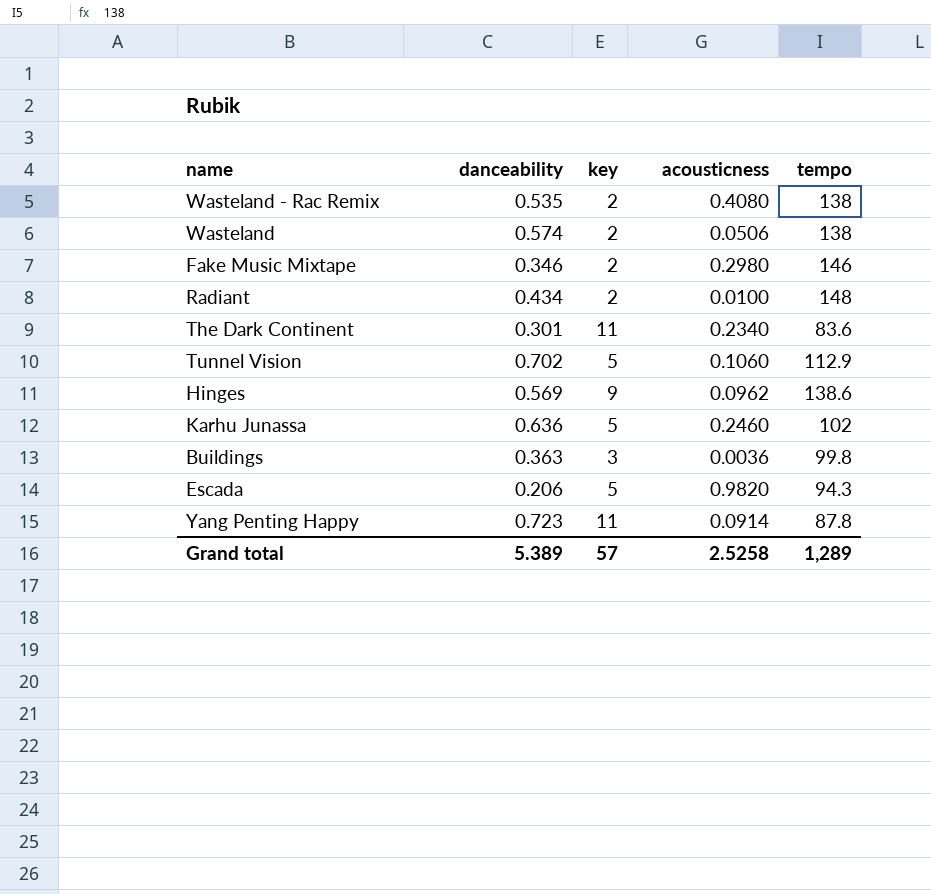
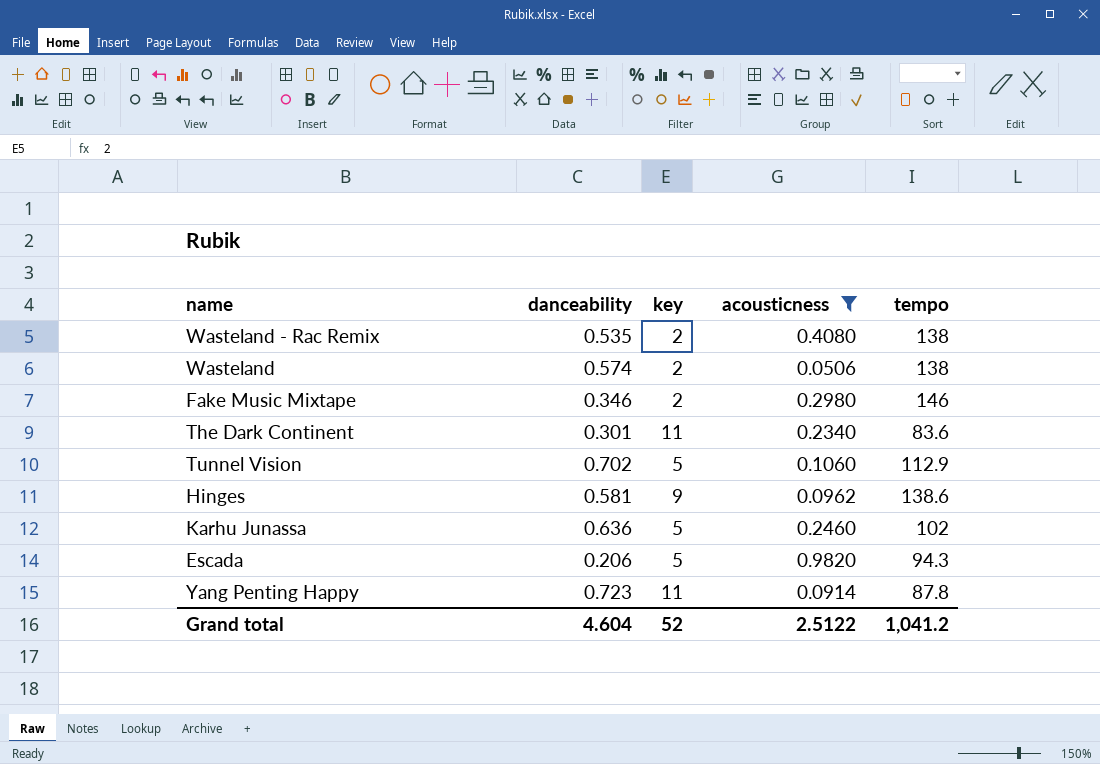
filter: none -> acousticness >= 0.0506
Hinges | danceability: 0.569 -> 0.581
Grand total | danceability: 5.389 -> 4.604
Grand total | key: 57 -> 52
Grand total | acousticness: 2.5258 -> 2.5122
Grand total | tempo: 1,289 -> 1,041.2

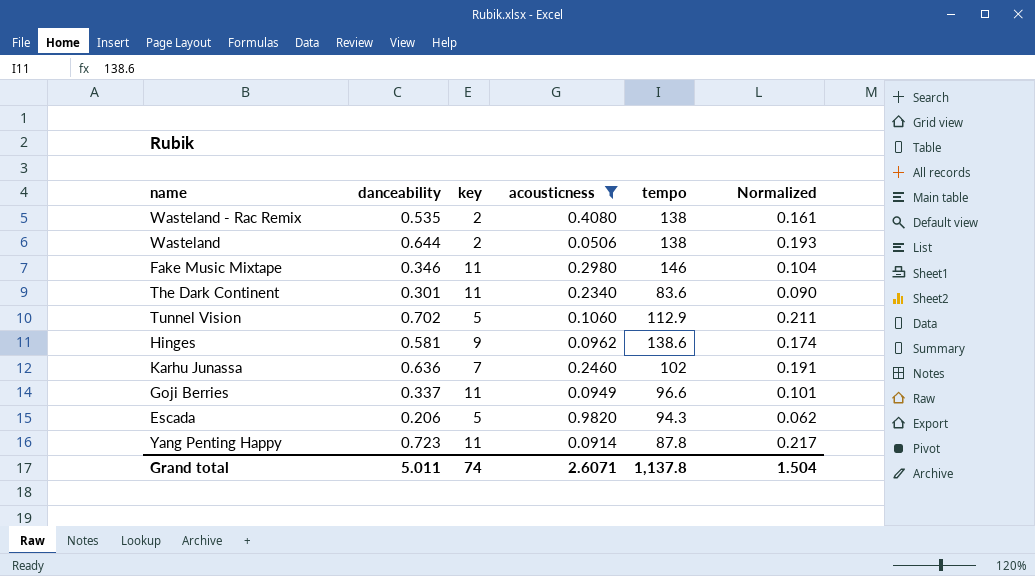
column Normalized | formula: none -> [danceability] * 0.3
Wasteland | danceability: 0.574 -> 0.644
Fake Music Mixtape | key: 2 -> 11
Karhu Junassa | key: 5 -> 7
row Goji Berries: none -> 0.337 | 11 | 0.0949 | 96.6 | 0.101
Grand total | danceability: 4.604 -> 5.011
Grand total | key: 52 -> 74
Grand total | acousticness: 2.5122 -> 2.6071
Grand total | tempo: 1,041.2 -> 1,137.8

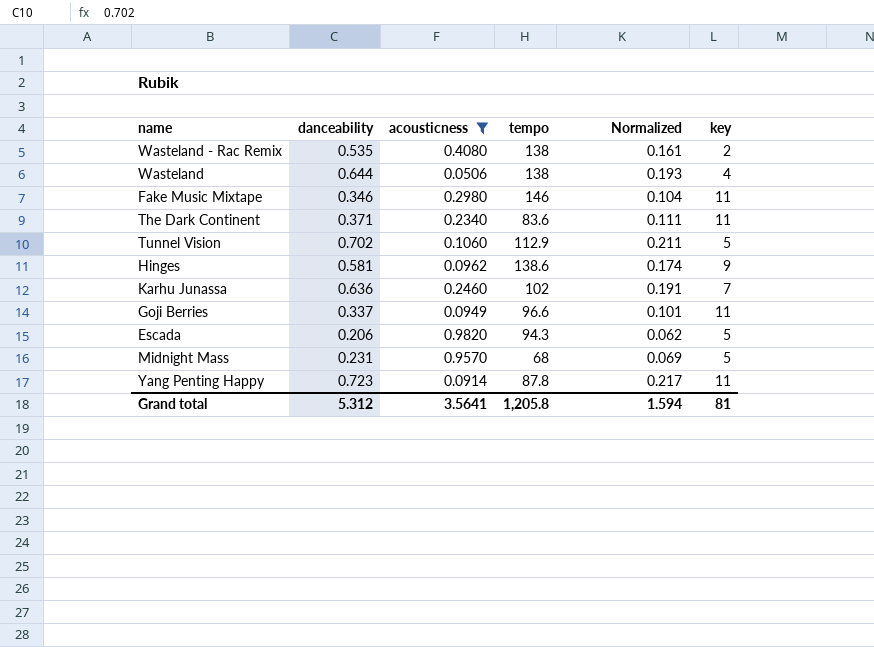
column key | position: 3 -> 6
Wasteland | key: 2 -> 4
The Dark Continent | danceability: 0.301 -> 0.371
The Dark Continent | Normalized: 0.090 -> 0.111
row Midnight Mass: none -> 0.231 | 0.9570 | 68 | 0.069 | 5
Grand total | danceability: 5.011 -> 5.312
Grand total | acousticness: 2.6071 -> 3.5641
Grand total | tempo: 1,137.8 -> 1,205.8
Grand total | Normalized: 1.504 -> 1.594
Grand total | key: 74 -> 81

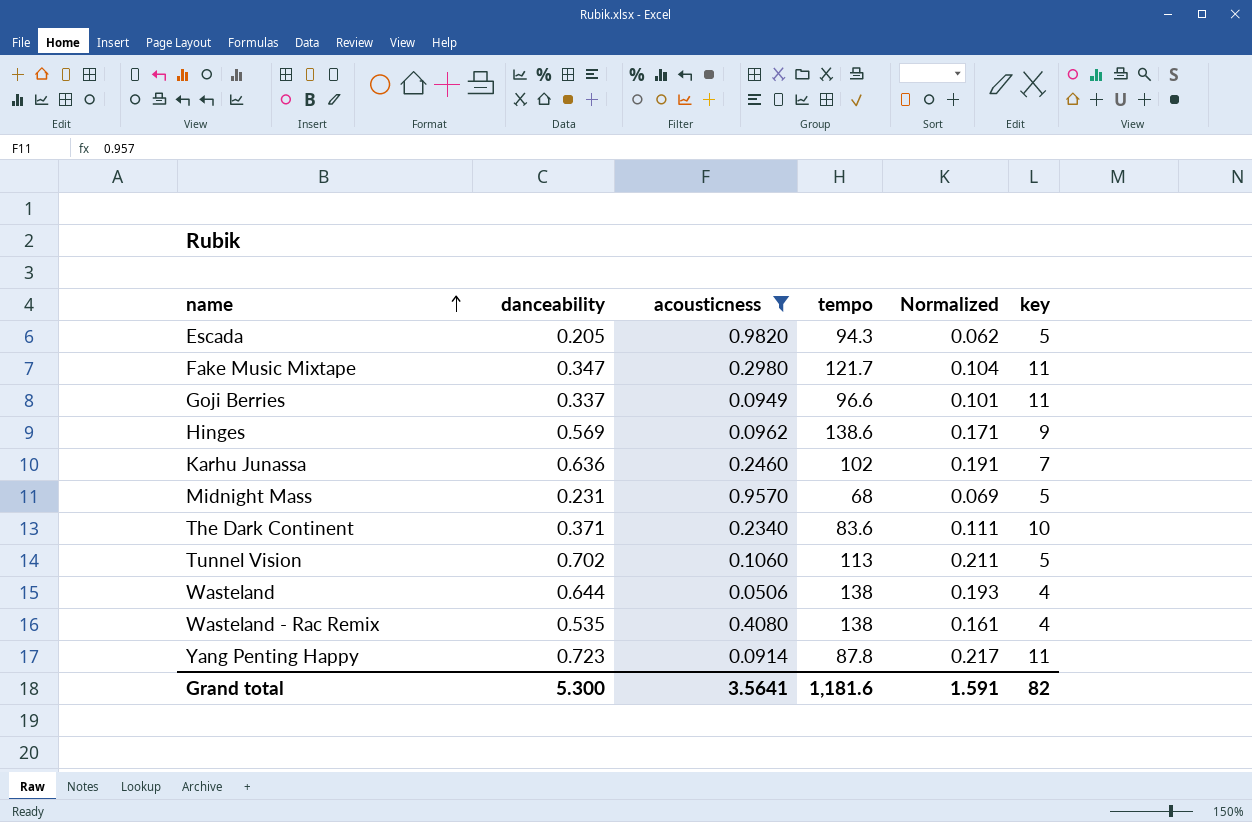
row order: none -> name ascending
Escada | danceability: 0.206 -> 0.205
Fake Music Mixtape | danceability: 0.346 -> 0.347
Fake Music Mixtape | tempo: 146 -> 121.7
Hinges | danceability: 0.581 -> 0.569
Hinges | Normalized: 0.174 -> 0.171
The Dark Continent | key: 11 -> 10
Tunnel Vision | tempo: 112.9 -> 113
Wasteland - Rac Remix | key: 2 -> 4
Grand total | danceability: 5.312 -> 5.300
Grand total | tempo: 1,205.8 -> 1,181.6
Grand total | Normalized: 1.594 -> 1.591
Grand total | key: 81 -> 82

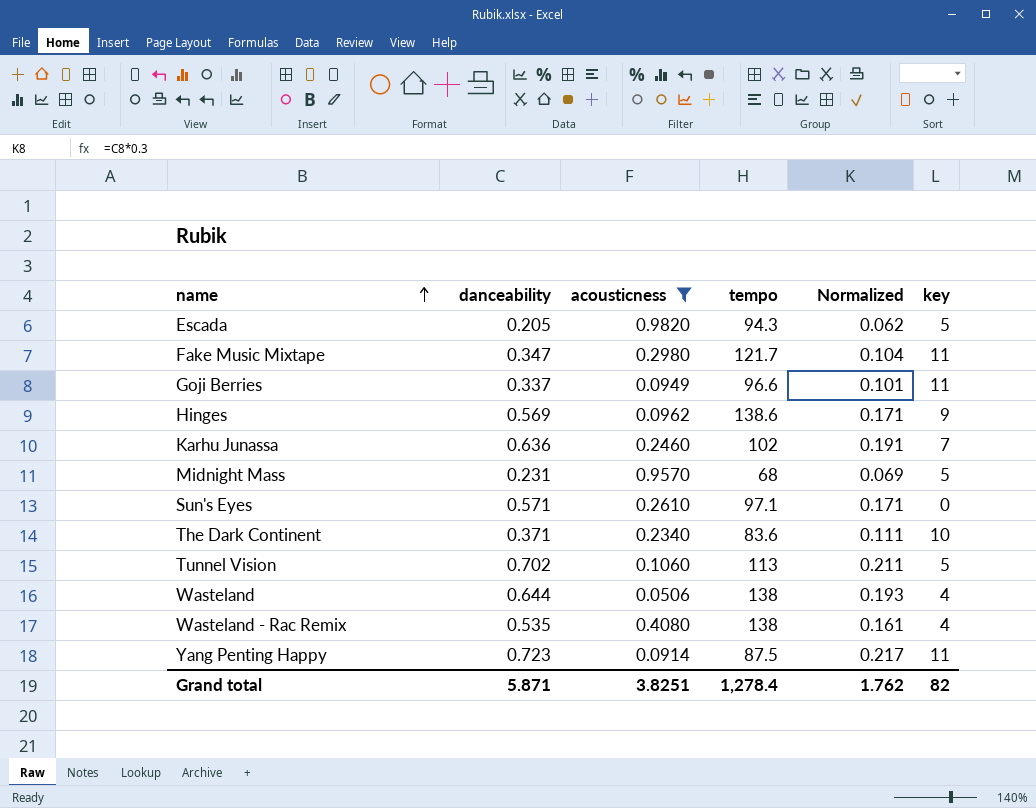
row Sun's Eyes: none -> 0.571 | 0.2610 | 97.1 | 0.171 | 0
Yang Penting Happy | tempo: 87.8 -> 87.5
Grand total | danceability: 5.300 -> 5.871
Grand total | acousticness: 3.5641 -> 3.8251
Grand total | tempo: 1,181.6 -> 1,278.4
Grand total | Normalized: 1.591 -> 1.762

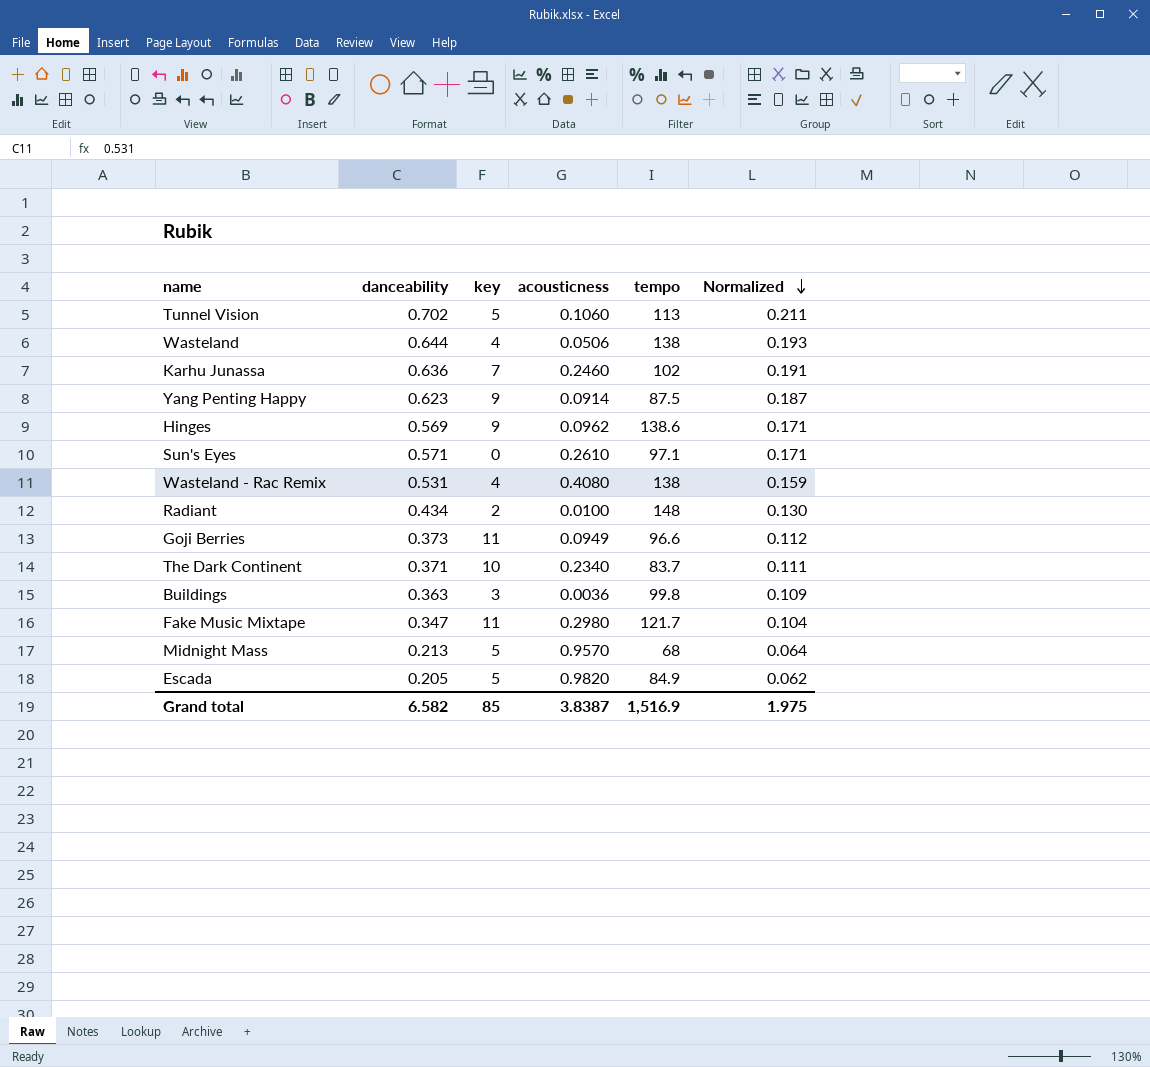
filter: acousticness >= 0.0506 -> none
row order: name ascending -> Normalized descending
column key | position: 6 -> 3
Yang Penting Happy | danceability: 0.723 -> 0.623
Yang Penting Happy | key: 11 -> 9
Yang Penting Happy | Normalized: 0.217 -> 0.187
Wasteland - Rac Remix | danceability: 0.535 -> 0.531
Wasteland - Rac Remix | Normalized: 0.161 -> 0.159
Goji Berries | danceability: 0.337 -> 0.373
Goji Berries | Normalized: 0.101 -> 0.112
The Dark Continent | tempo: 83.6 -> 83.7
Midnight Mass | danceability: 0.231 -> 0.213
Midnight Mass | Normalized: 0.069 -> 0.064
Escada | tempo: 94.3 -> 84.9
Grand total | danceability: 5.871 -> 6.582
Grand total | key: 82 -> 85
Grand total | acousticness: 3.8251 -> 3.8387
Grand total | tempo: 1,278.4 -> 1,516.9
Grand total | Normalized: 1.762 -> 1.975

